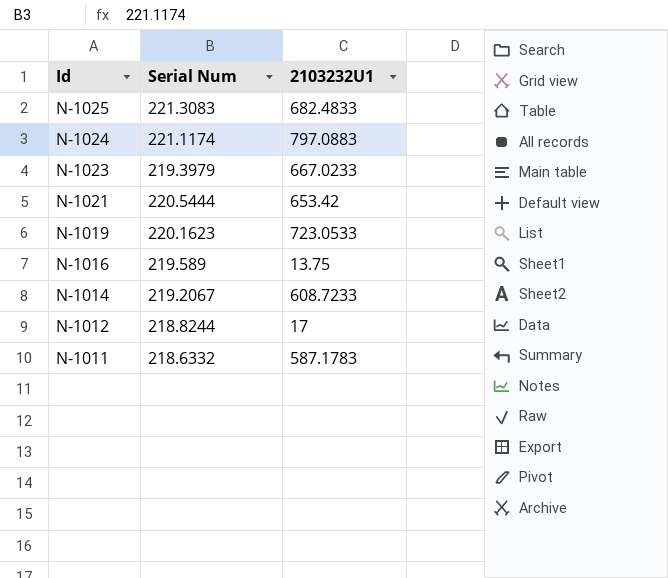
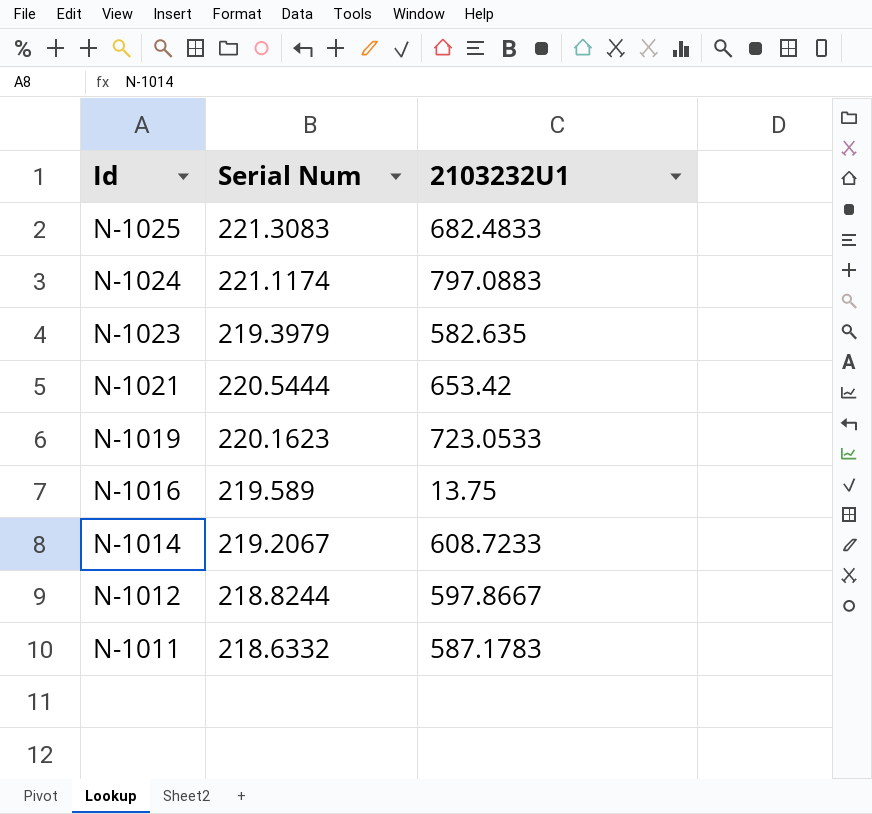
N-1023 | 2103232U1: 667.0233 -> 582.635
N-1012 | 2103232U1: 17 -> 597.8667

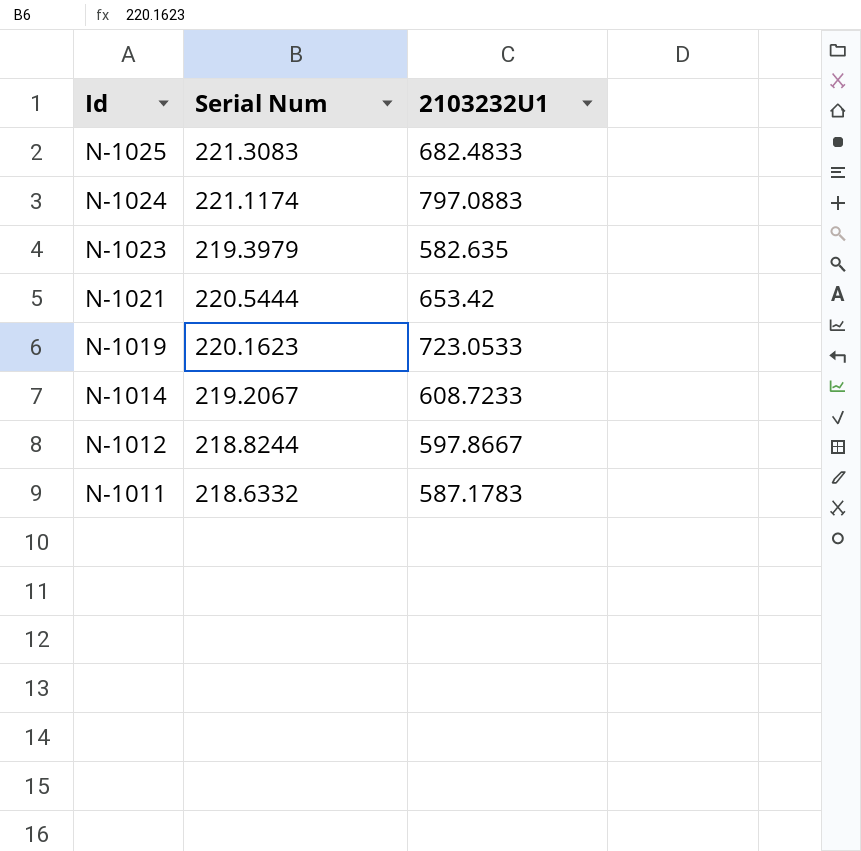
row N-1016: 219.589 | 13.75 -> none

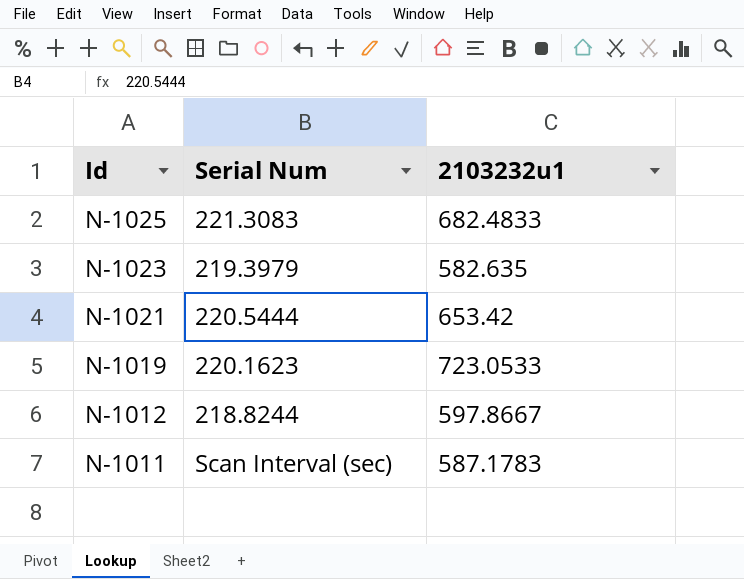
column name: 2103232U1 -> 2103232u1
row N-1024: 221.1174 | 797.0883 -> none
row N-1014: 219.2067 | 608.7233 -> none
N-1011 | Serial Num: 218.6332 -> Scan Interval (sec)

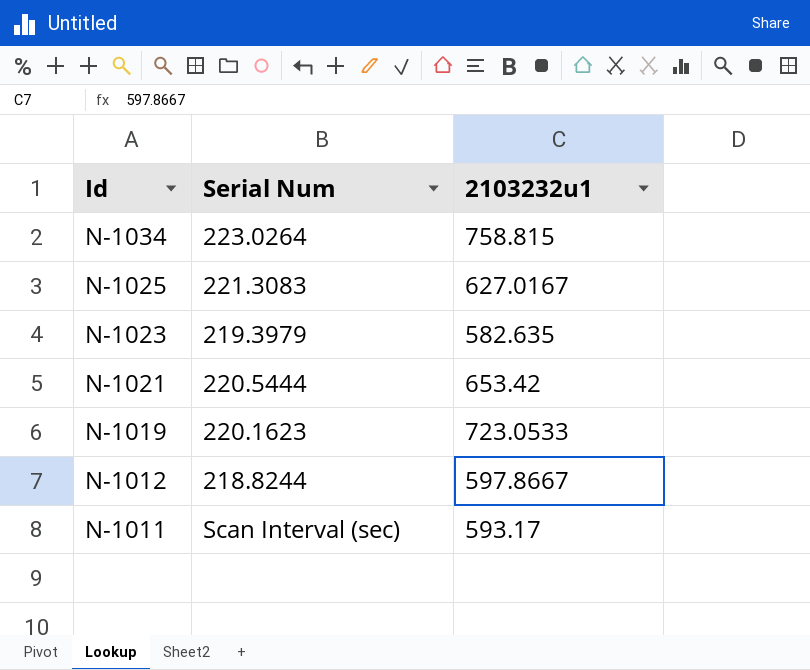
row N-1034: none -> 223.0264 | 758.815
N-1025 | 2103232u1: 682.4833 -> 627.0167
N-1011 | 2103232u1: 587.1783 -> 593.17

